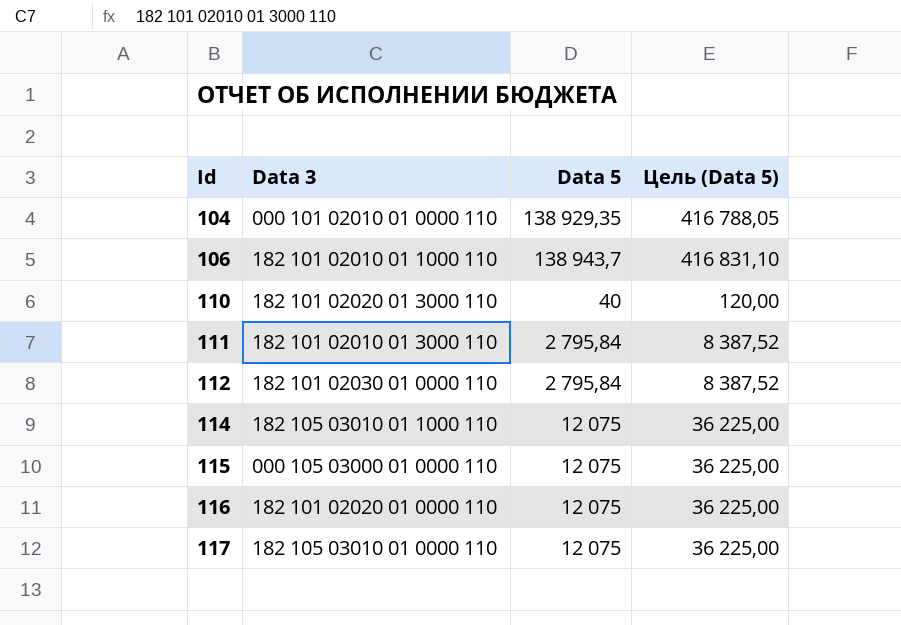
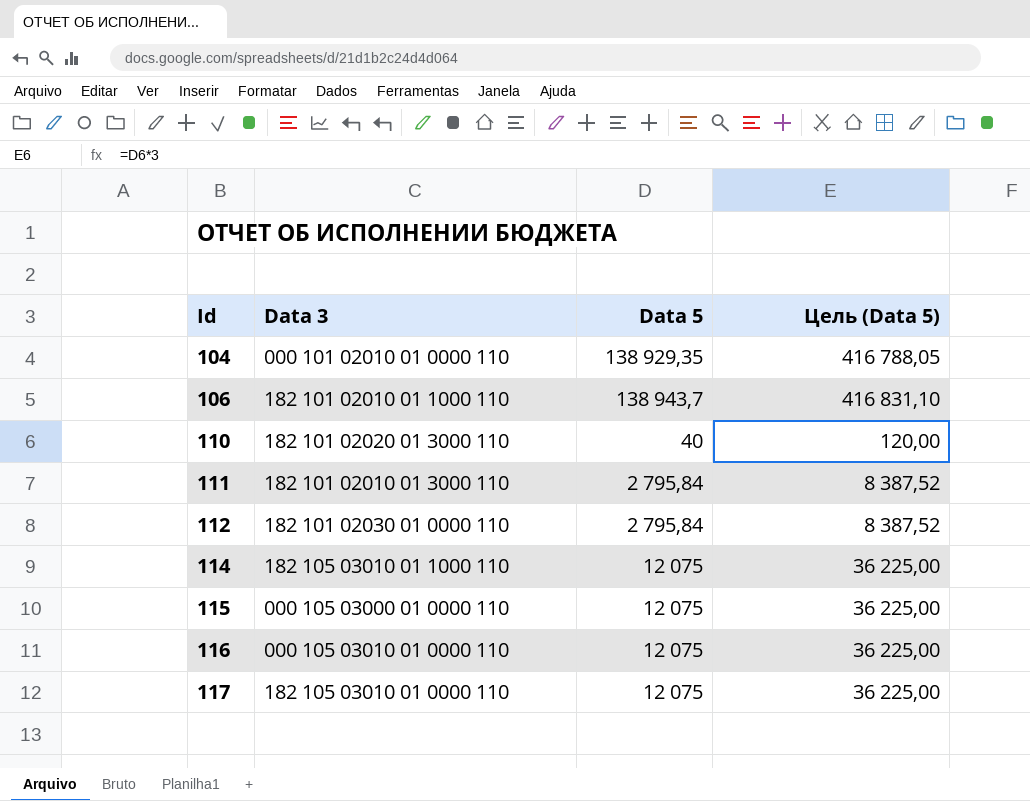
116 | Data 3: 182 101 02020 01 0000 110 -> 000 105 03010 01 0000 110

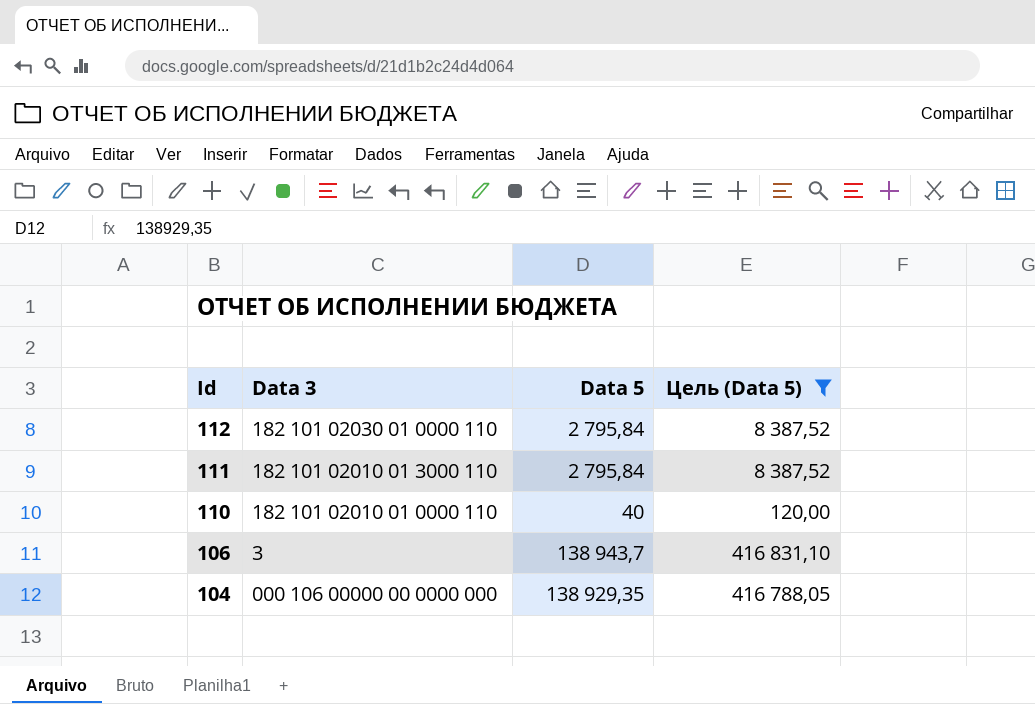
filter: none -> Цель (Data 5) != 36 225,00
row order: Id ascending -> Id descending
110 | Data 3: 182 101 02020 01 3000 110 -> 182 101 02010 01 0000 110
106 | Data 3: 182 101 02010 01 1000 110 -> 3
104 | Data 3: 000 101 02010 01 0000 110 -> 000 106 00000 00 0000 000

